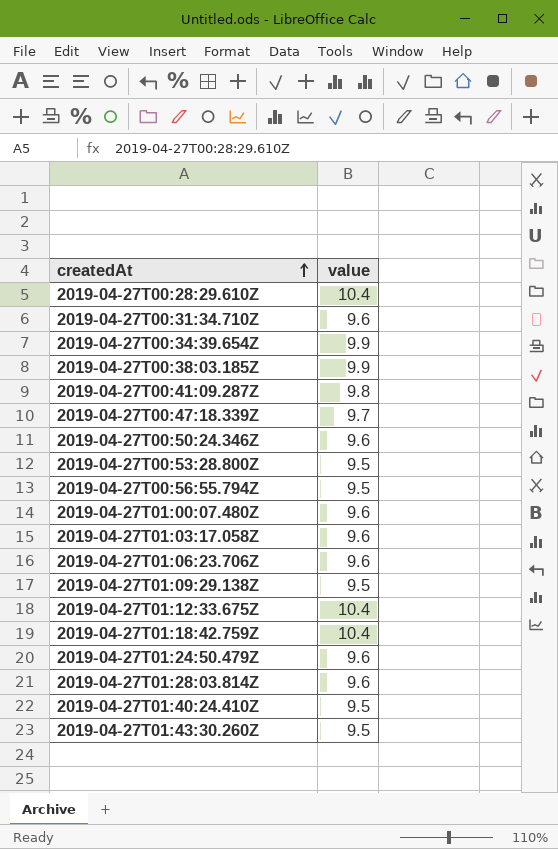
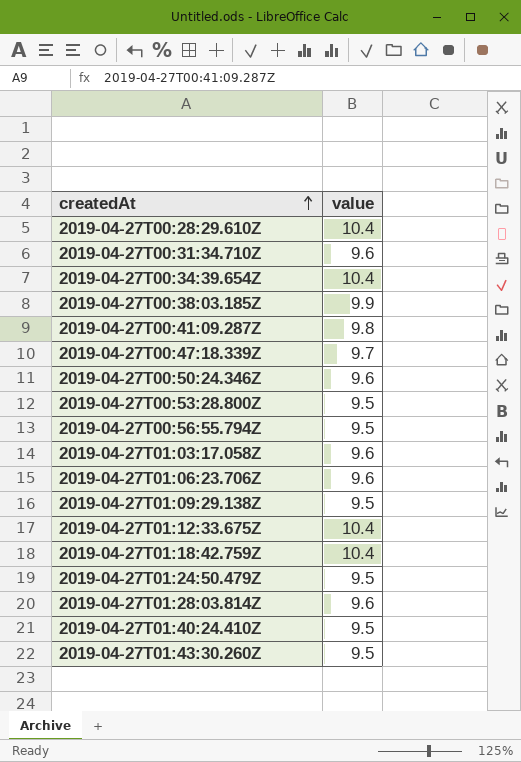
row 2019-04-27T01:00:07.480Z: 9.6 -> none
2019-04-27T00:34:39.654Z | value: 9.9 -> 10.4
2019-04-27T01:24:50.479Z | value: 9.6 -> 9.5

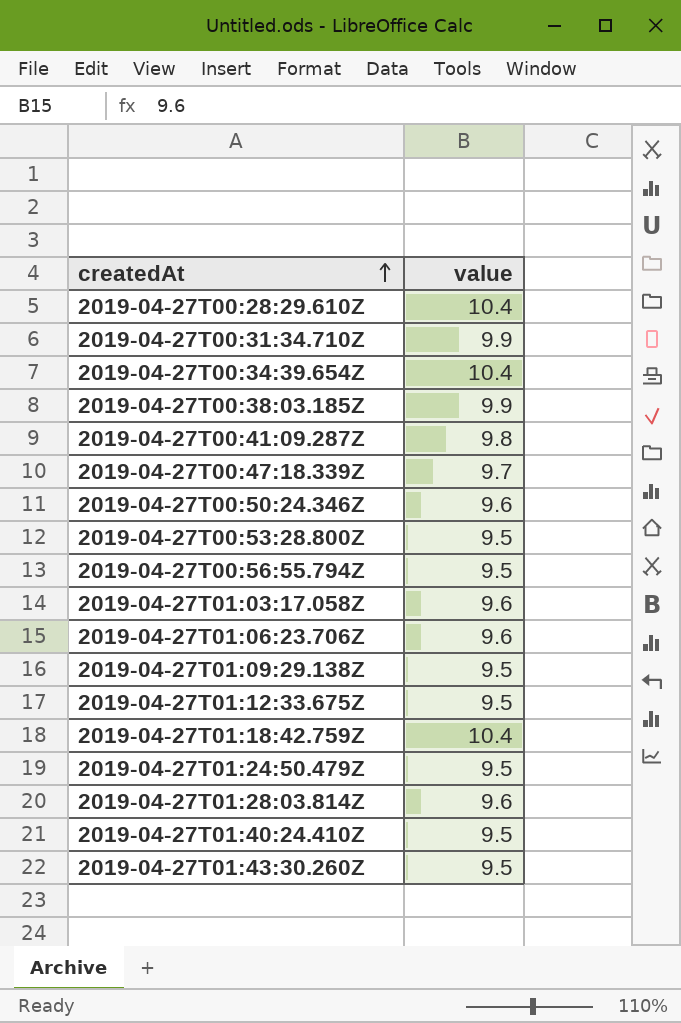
2019-04-27T00:31:34.710Z | value: 9.6 -> 9.9
2019-04-27T01:12:33.675Z | value: 10.4 -> 9.5

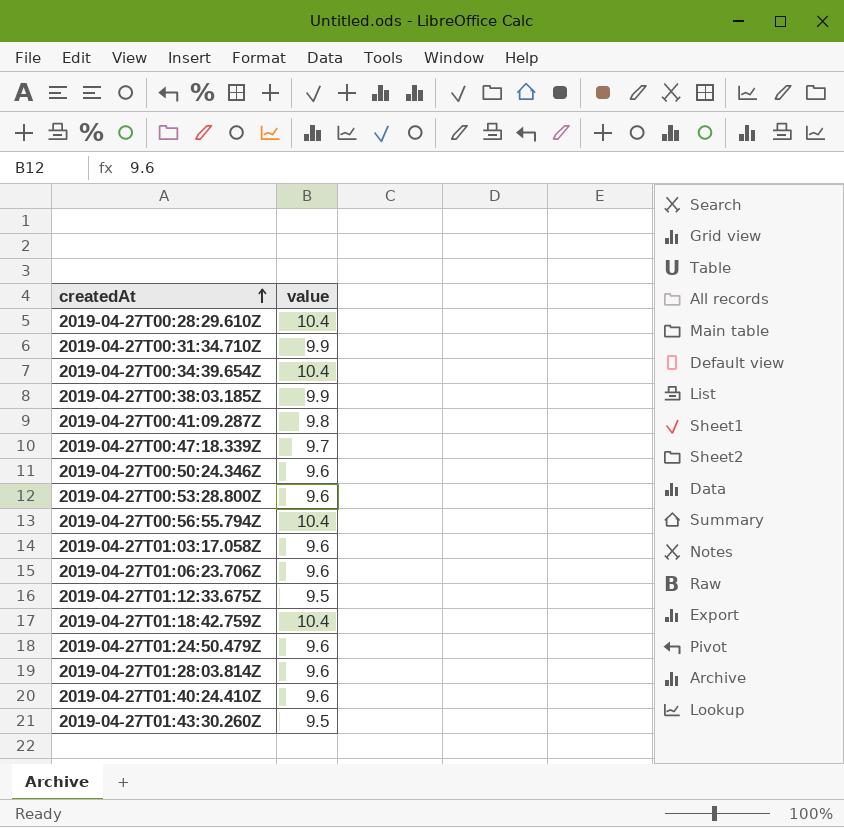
row 2019-04-27T01:09:29.138Z: 9.5 -> none
2019-04-27T00:53:28.800Z | value: 9.5 -> 9.6
2019-04-27T00:56:55.794Z | value: 9.5 -> 10.4
2019-04-27T01:24:50.479Z | value: 9.5 -> 9.6
2019-04-27T01:40:24.410Z | value: 9.5 -> 9.6

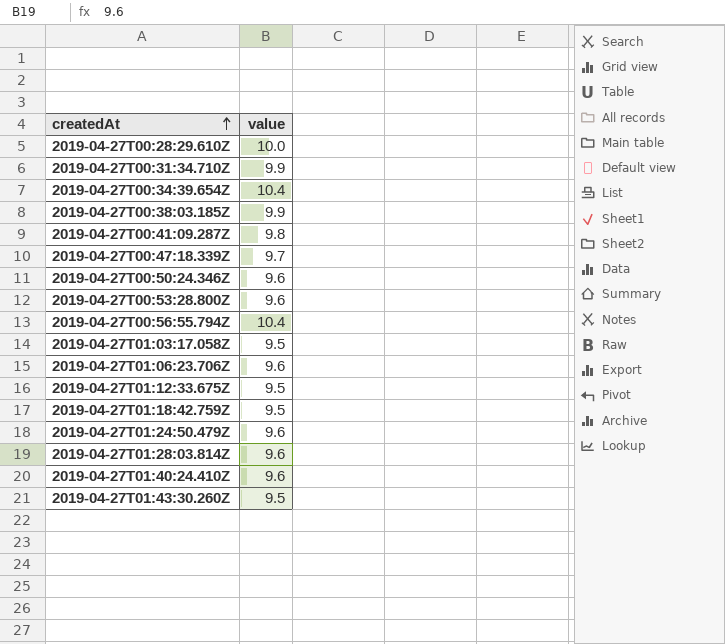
2019-04-27T00:28:29.610Z | value: 10.4 -> 10.0
2019-04-27T01:03:17.058Z | value: 9.6 -> 9.5
2019-04-27T01:18:42.759Z | value: 10.4 -> 9.5

